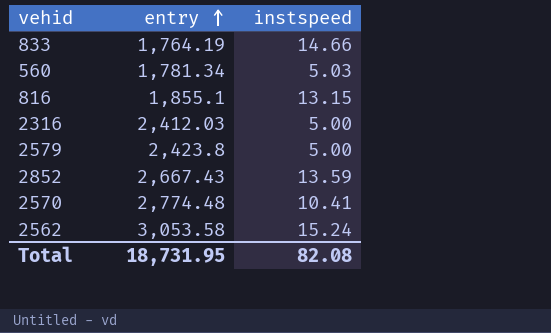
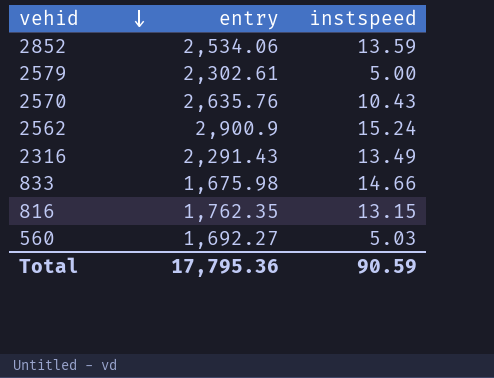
row order: entry ascending -> vehid descending
2852 | entry: 2,667.43 -> 2,534.06
2579 | entry: 2,423.8 -> 2,302.61
2570 | entry: 2,774.48 -> 2,635.76
2570 | instspeed: 10.41 -> 10.43
2562 | entry: 3,053.58 -> 2,900.9
2316 | entry: 2,412.03 -> 2,291.43
2316 | instspeed: 5.00 -> 13.49
833 | entry: 1,764.19 -> 1,675.98
816 | entry: 1,855.1 -> 1,762.35
560 | entry: 1,781.34 -> 1,692.27
Total | entry: 18,731.95 -> 17,795.36
Total | instspeed: 82.08 -> 90.59

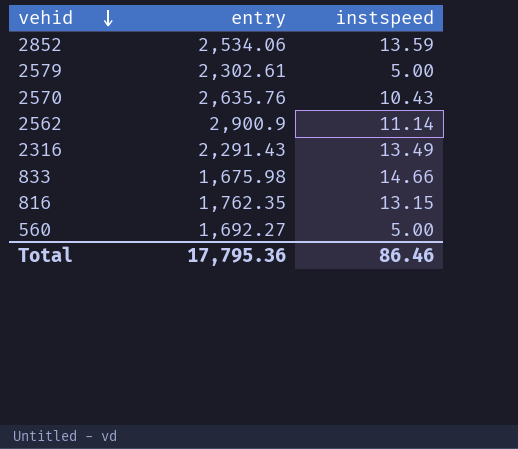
2562 | instspeed: 15.24 -> 11.14
560 | instspeed: 5.03 -> 5.00
Total | instspeed: 90.59 -> 86.46

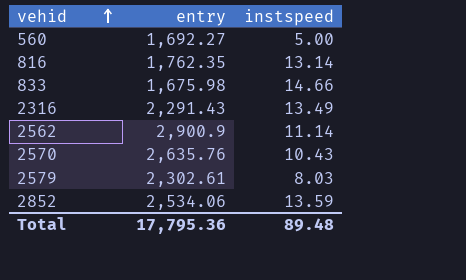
row order: vehid descending -> vehid ascending
816 | instspeed: 13.15 -> 13.14
2579 | instspeed: 5.00 -> 8.03
Total | instspeed: 86.46 -> 89.48

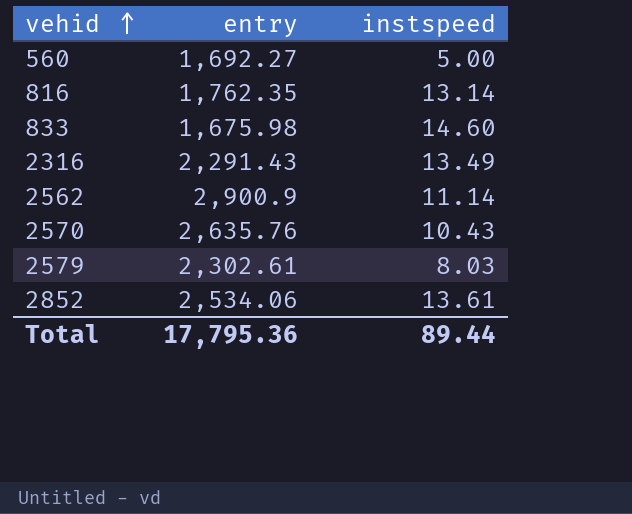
833 | instspeed: 14.66 -> 14.60
2852 | instspeed: 13.59 -> 13.61
Total | instspeed: 89.48 -> 89.44

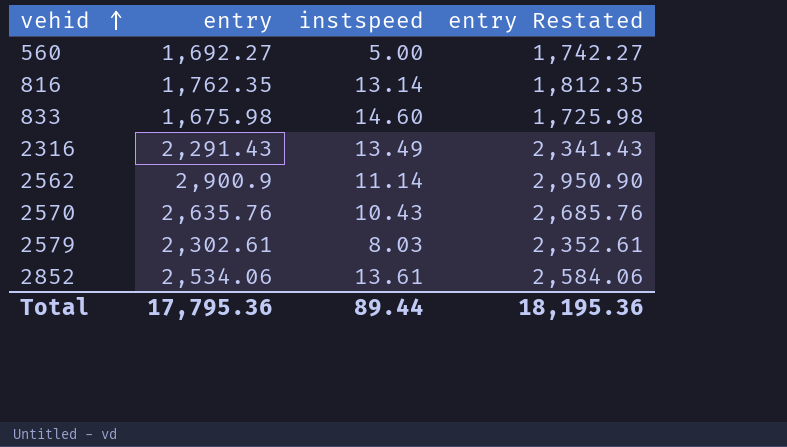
column entry Restated | formula: none -> [entry] + 50

